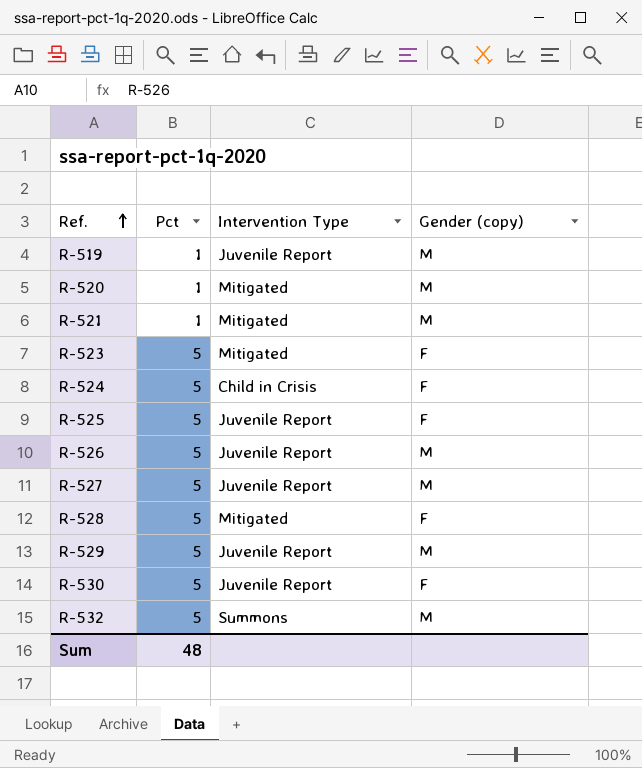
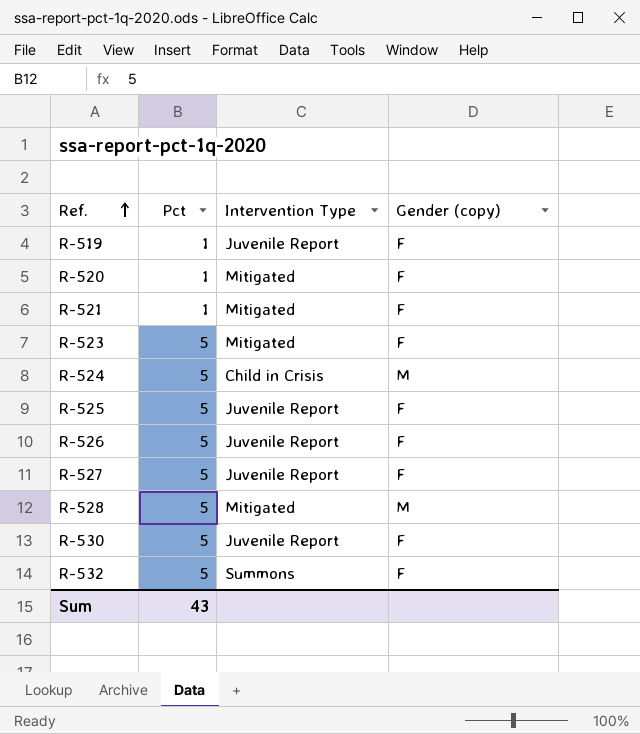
row R-529: 5 | Juvenile Report | M -> none
R-519 | Gender (copy): M -> F
R-520 | Gender (copy): M -> F
R-521 | Gender (copy): M -> F
R-524 | Gender (copy): F -> M
R-526 | Gender (copy): M -> F
R-527 | Gender (copy): M -> F
R-528 | Gender (copy): F -> M
R-532 | Gender (copy): M -> F
Sum | Pct: 48 -> 43

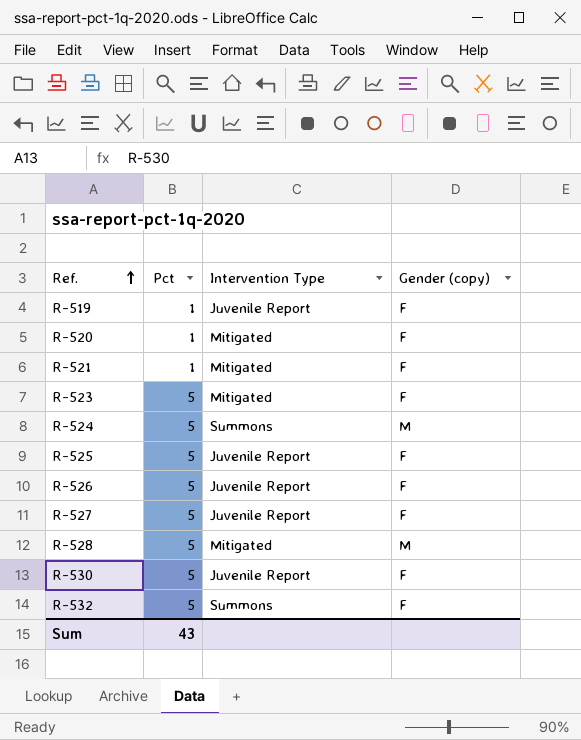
R-524 | Intervention Type: Child in Crisis -> Summons

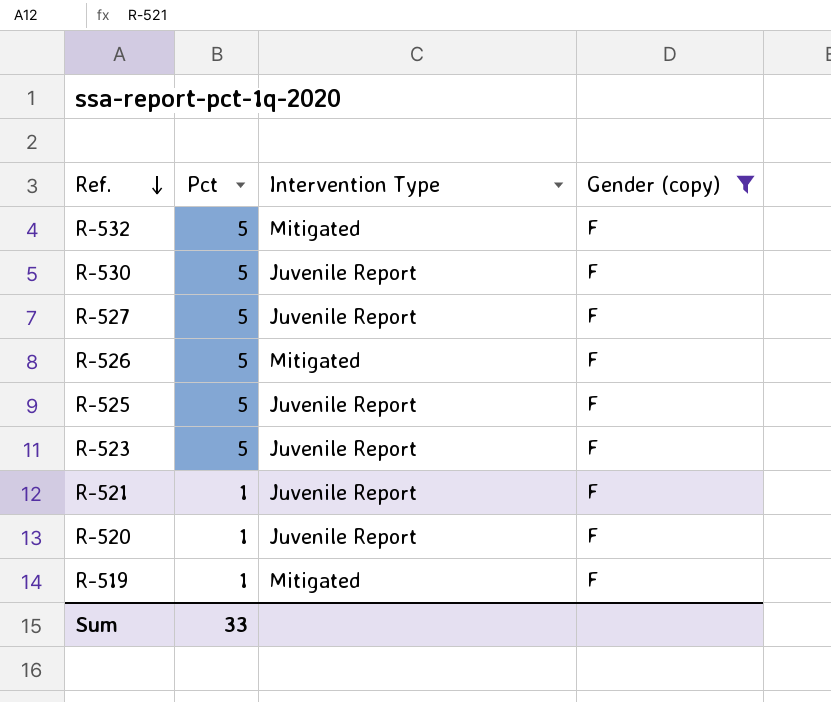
filter: none -> Gender (copy) = F
row order: Ref. ascending -> Ref. descending
R-532 | Intervention Type: Summons -> Mitigated
R-526 | Intervention Type: Juvenile Report -> Mitigated
R-523 | Intervention Type: Mitigated -> Juvenile Report
R-521 | Intervention Type: Mitigated -> Juvenile Report
R-520 | Intervention Type: Mitigated -> Juvenile Report
R-519 | Intervention Type: Juvenile Report -> Mitigated
Sum | Pct: 43 -> 33

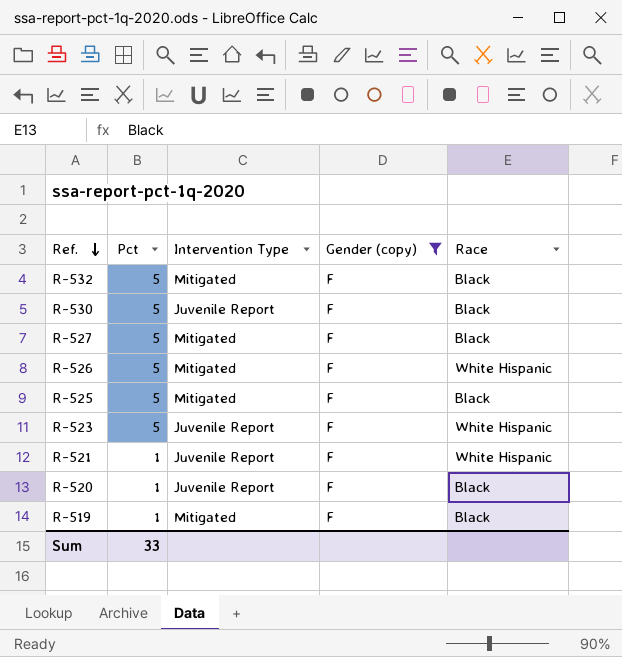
column Race | position: none -> 5
R-527 | Intervention Type: Juvenile Report -> Mitigated
R-525 | Intervention Type: Juvenile Report -> Mitigated

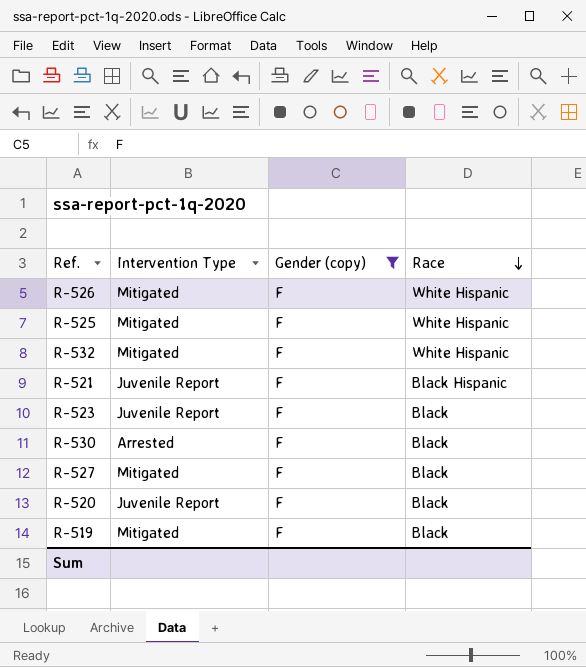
row order: Ref. descending -> Race descending
column Pct | position: 2 -> none
R-525 | Race: Black -> White Hispanic
R-532 | Race: Black -> White Hispanic
R-521 | Race: White Hispanic -> Black Hispanic
R-523 | Race: White Hispanic -> Black
R-530 | Intervention Type: Juvenile Report -> Arrested

